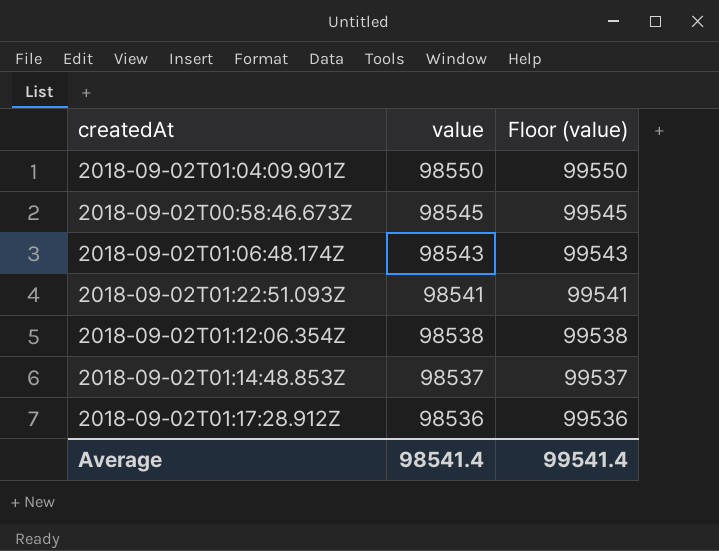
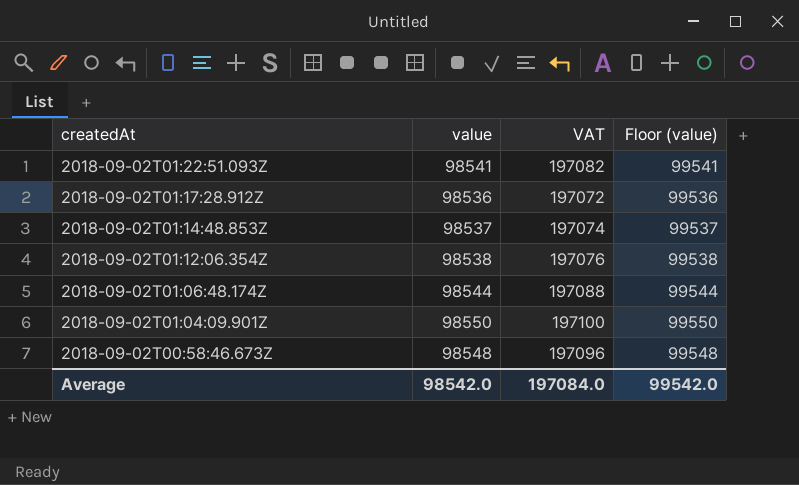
row order: value descending -> createdAt descending
column VAT | formula: none -> [value] * 2
2018-09-02T01:06:48.174Z | value: 98543 -> 98544
2018-09-02T01:06:48.174Z | Floor (value): 99543 -> 99544
2018-09-02T00:58:46.673Z | value: 98545 -> 98548
2018-09-02T00:58:46.673Z | Floor (value): 99545 -> 99548
Average | value: 98541.4 -> 98542.0
Average | Floor (value): 99541.4 -> 99542.0

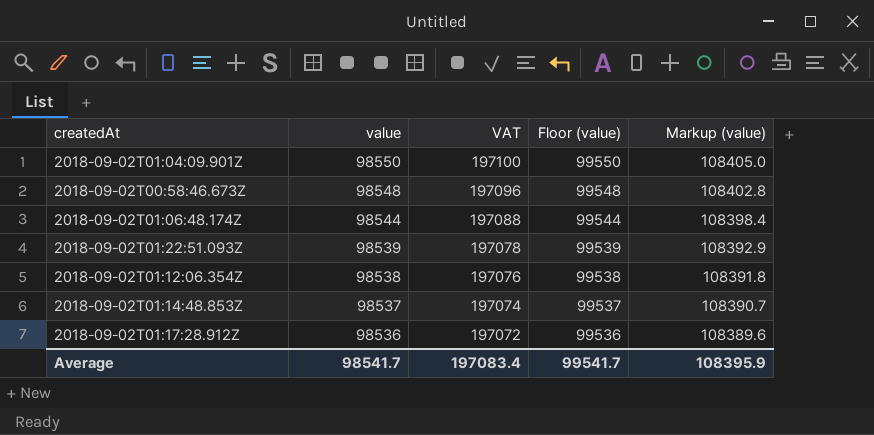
row order: createdAt descending -> value descending
column Markup (value) | formula: none -> [value] * 1.1
2018-09-02T01:22:51.093Z | value: 98541 -> 98539
2018-09-02T01:22:51.093Z | VAT: 197082 -> 197078
2018-09-02T01:22:51.093Z | Floor (value): 99541 -> 99539
Average | value: 98542.0 -> 98541.7
Average | VAT: 197084.0 -> 197083.4
Average | Floor (value): 99542.0 -> 99541.7

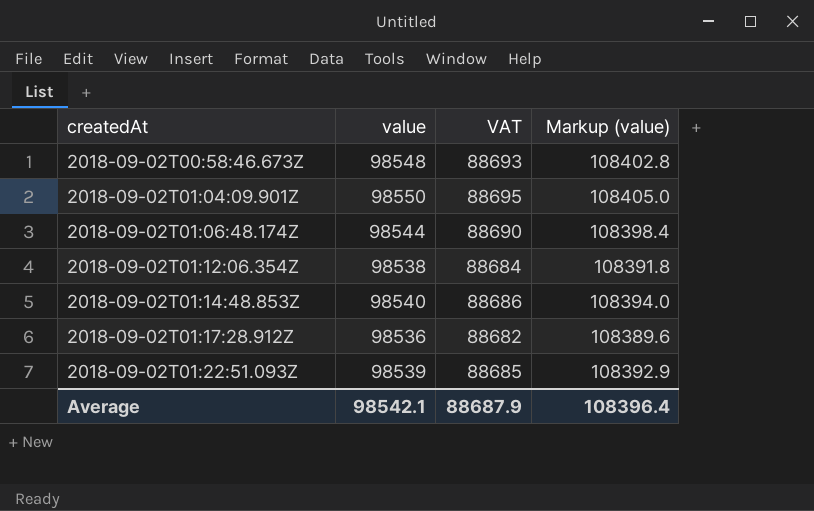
row order: value descending -> createdAt ascending
column Floor (value) | formula: [value] + 1000 -> none
column VAT | formula: [value] * 2 -> [value] * 0.9
2018-09-02T01:14:48.853Z | value: 98537 -> 98540
2018-09-02T01:14:48.853Z | Markup (value): 108390.7 -> 108394.0
Average | value: 98541.7 -> 98542.1
Average | VAT: 197083.4 -> 88687.9
Average | Markup (value): 108395.9 -> 108396.4

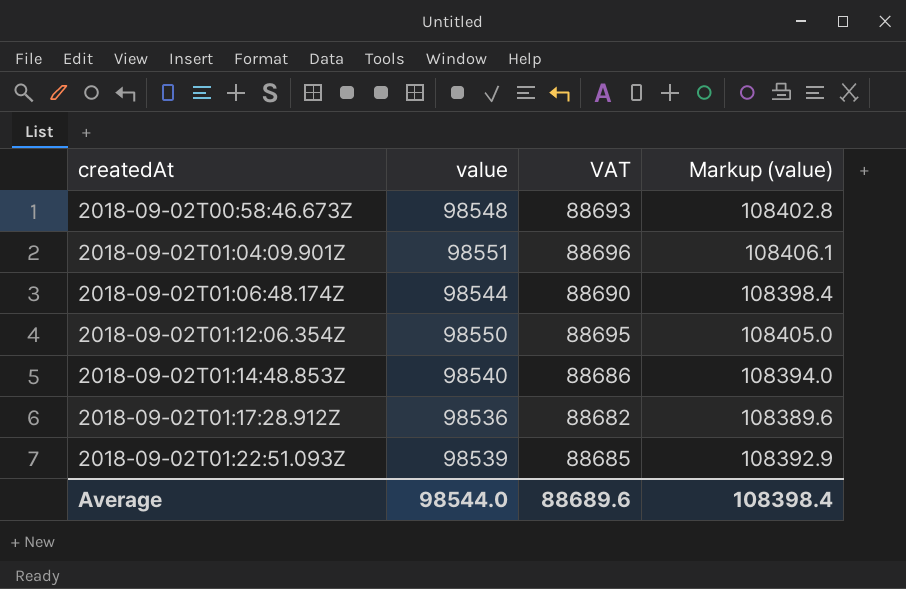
2018-09-02T01:04:09.901Z | value: 98550 -> 98551
2018-09-02T01:04:09.901Z | VAT: 88695 -> 88696
2018-09-02T01:04:09.901Z | Markup (value): 108405.0 -> 108406.1
2018-09-02T01:12:06.354Z | value: 98538 -> 98550
2018-09-02T01:12:06.354Z | VAT: 88684 -> 88695
2018-09-02T01:12:06.354Z | Markup (value): 108391.8 -> 108405.0
Average | value: 98542.1 -> 98544.0
Average | VAT: 88687.9 -> 88689.6
Average | Markup (value): 108396.4 -> 108398.4

